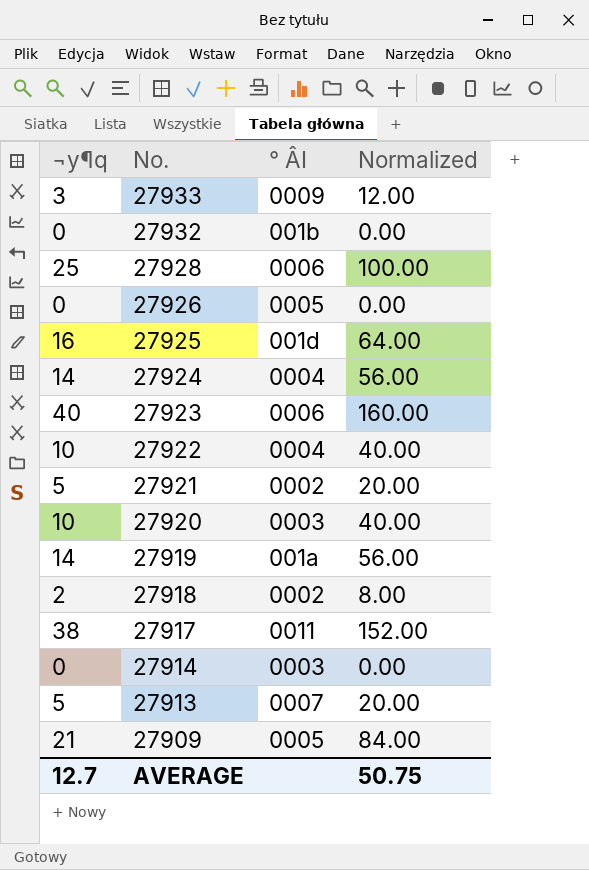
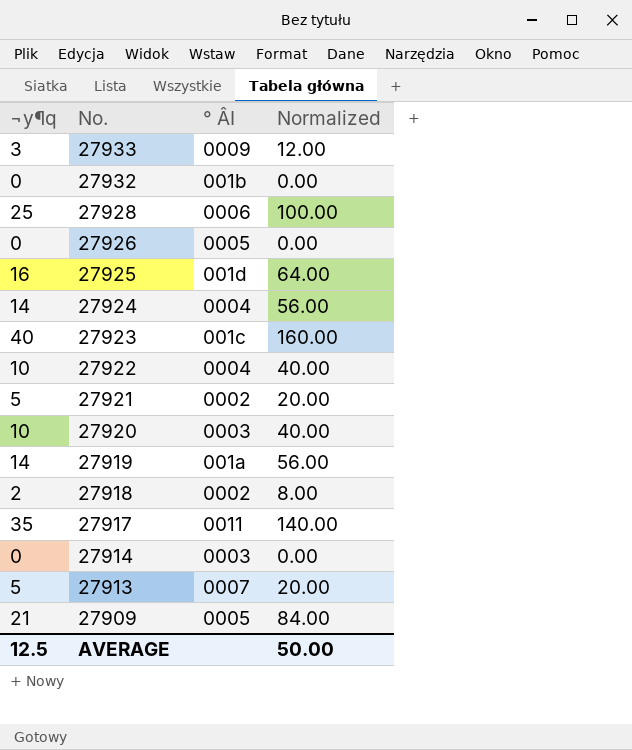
27923 | ° ÂI: 0006 -> 001c
27917 | ¬y¶q: 38 -> 35
27917 | Normalized: 152.00 -> 140.00
AVERAGE | ¬y¶q: 12.7 -> 12.5
AVERAGE | Normalized: 50.75 -> 50.00

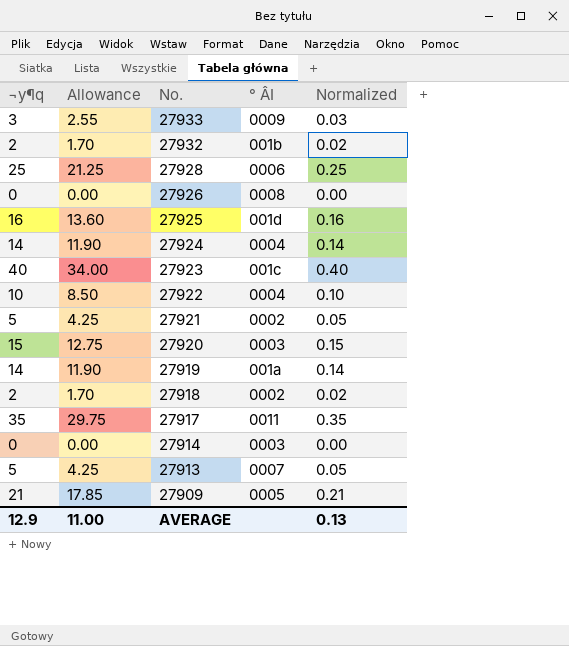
column Allowance | formula: none -> [¬y¶q] * 0.85
column Normalized | formula: [¬y¶q] * 4 -> [¬y¶q] * 0.01
27932 | ¬y¶q: 0 -> 2
27926 | ° ÂI: 0005 -> 0008
27920 | ¬y¶q: 10 -> 15
AVERAGE | ¬y¶q: 12.5 -> 12.9
AVERAGE | Normalized: 50.00 -> 0.13

